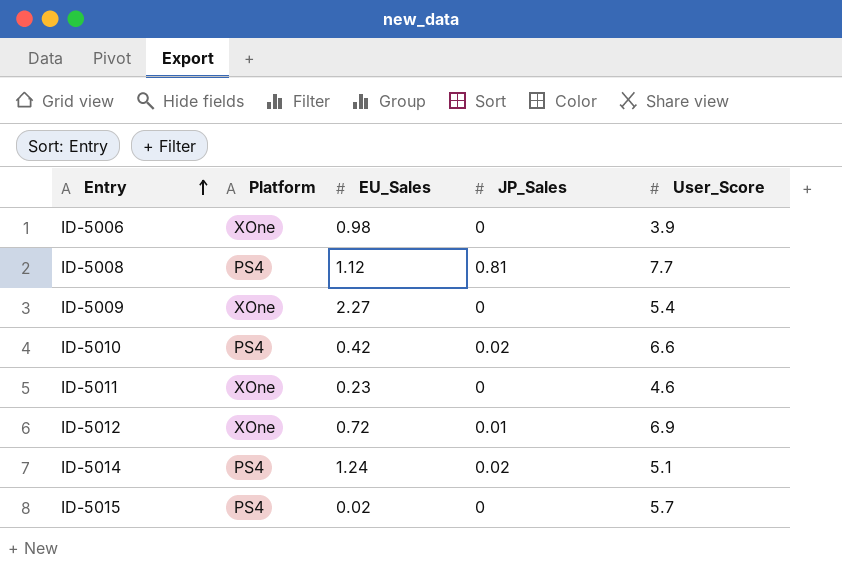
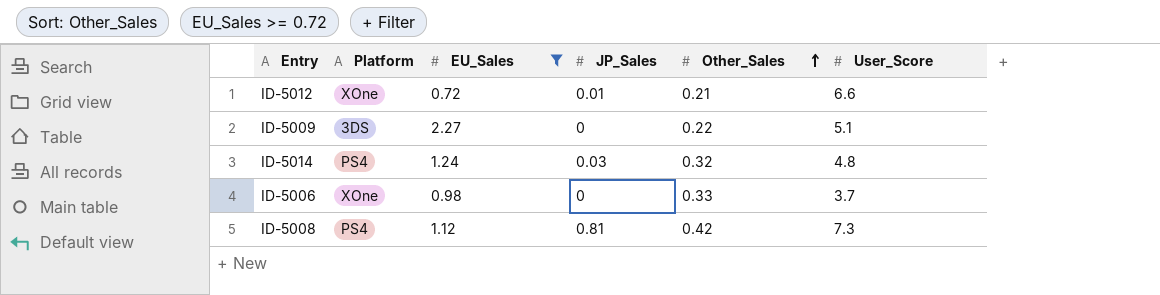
filter: none -> EU_Sales >= 0.72
row order: Entry ascending -> Other_Sales ascending
column Other_Sales | position: none -> 5
ID-5012 | User_Score: 6.9 -> 6.6
ID-5009 | Platform: XOne -> 3DS
ID-5009 | User_Score: 5.4 -> 5.1
ID-5014 | JP_Sales: 0.02 -> 0.03
ID-5014 | User_Score: 5.1 -> 4.8
ID-5006 | User_Score: 3.9 -> 3.7
ID-5008 | User_Score: 7.7 -> 7.3

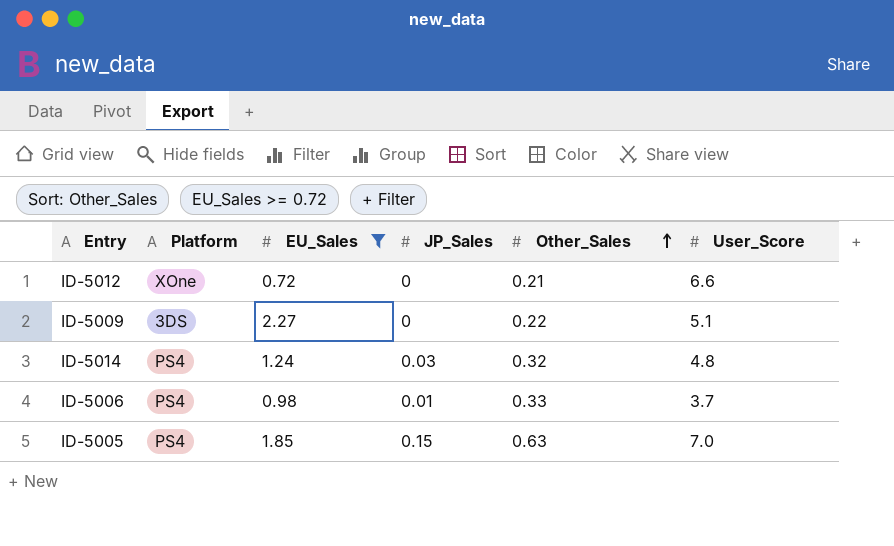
row ID-5008: PS4 | 1.12 | 0.81 | 0.42 | 7.3 -> none
ID-5012 | JP_Sales: 0.01 -> 0
ID-5006 | Platform: XOne -> PS4
ID-5006 | JP_Sales: 0 -> 0.01
row ID-5005: none -> PS4 | 1.85 | 0.15 | 0.63 | 7.0

